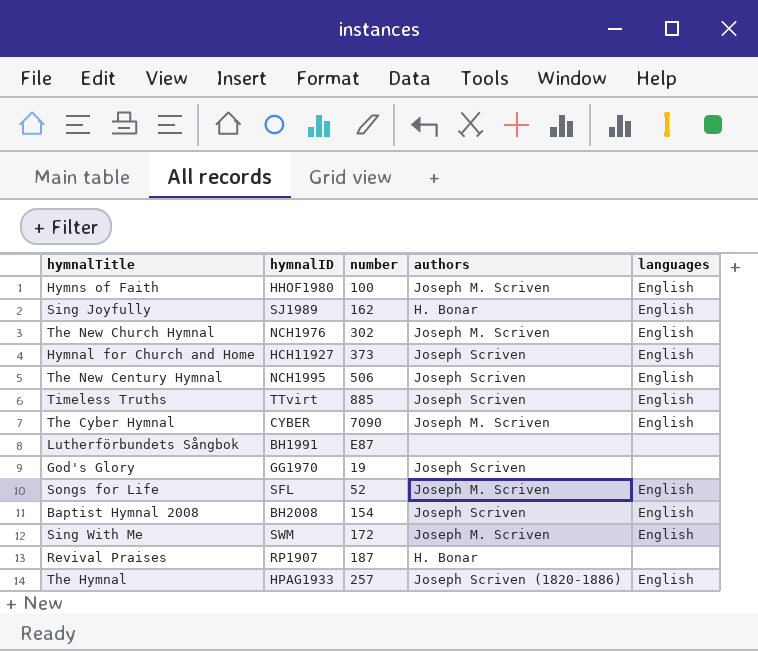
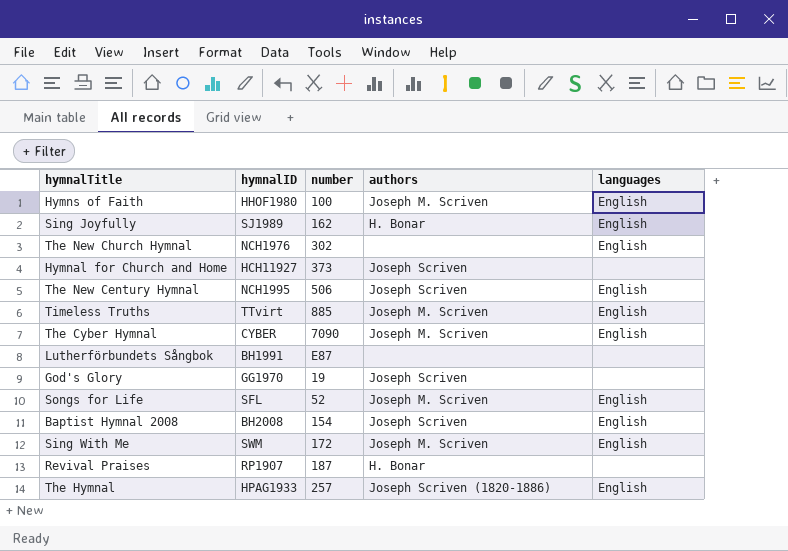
The New Church Hymnal | authors: Joseph M. Scriven -> none
Hymnal for Church and Home | languages: English -> none
Timeless Truths | authors: Joseph Scriven -> Joseph M. Scriven

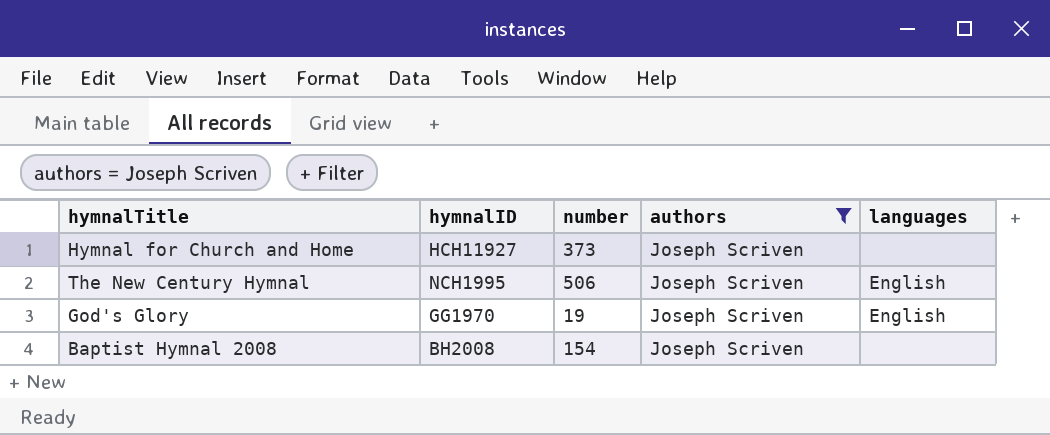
filter: none -> authors = Joseph Scriven
God's Glory | languages: none -> English
Baptist Hymnal 2008 | languages: English -> none

